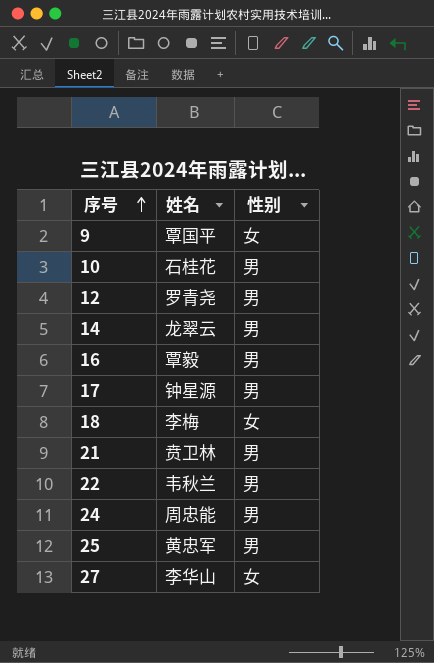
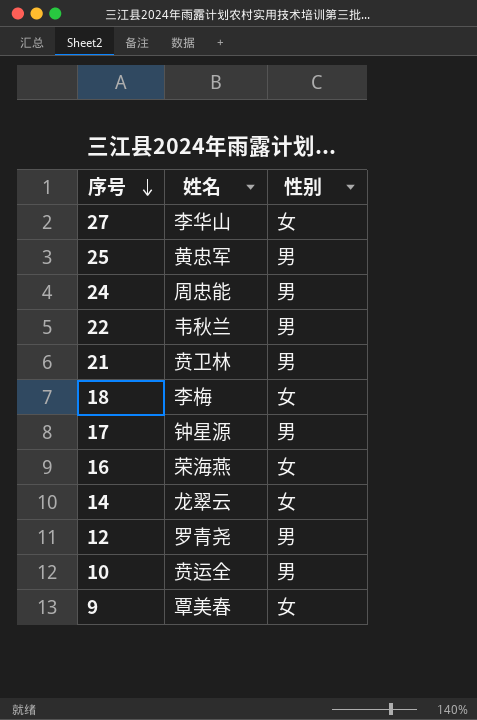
row order: 序号 ascending -> 序号 descending
16 | 姓名: 覃毅 -> 荣海燕
16 | 性别: 男 -> 女
14 | 性别: 男 -> 女
10 | 姓名: 石桂花 -> 贲运全
9 | 姓名: 覃国平 -> 覃美春

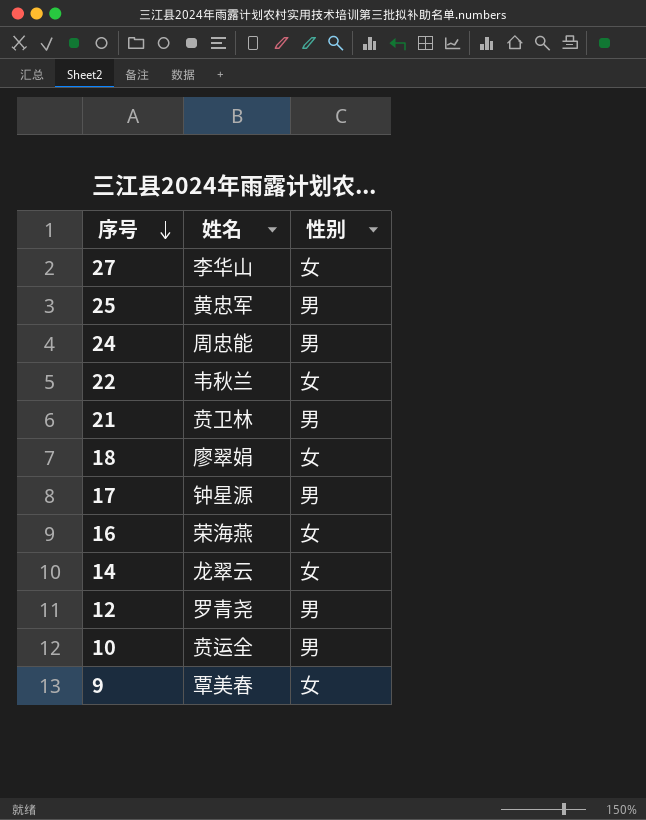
22 | 性别: 男 -> 女
18 | 姓名: 李梅 -> 廖翠娟

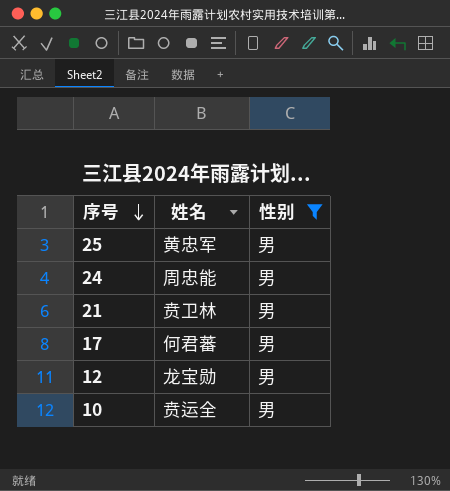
filter: none -> 性别 = 男
17 | 姓名: 钟星源 -> 何君蕃
12 | 姓名: 罗青尧 -> 龙宝勋

